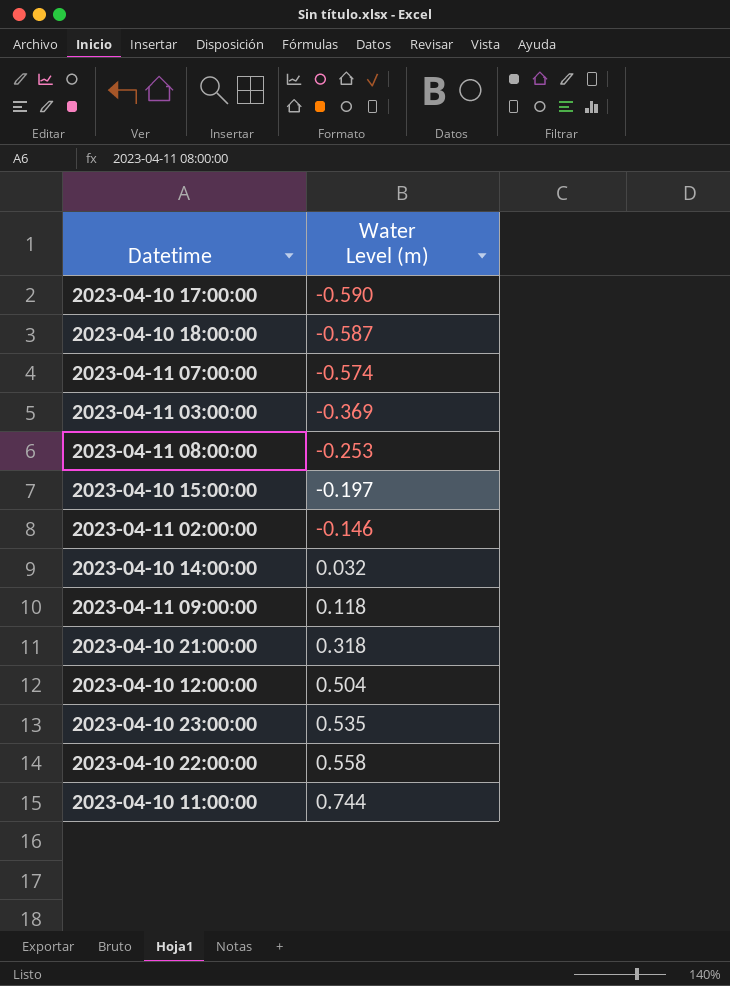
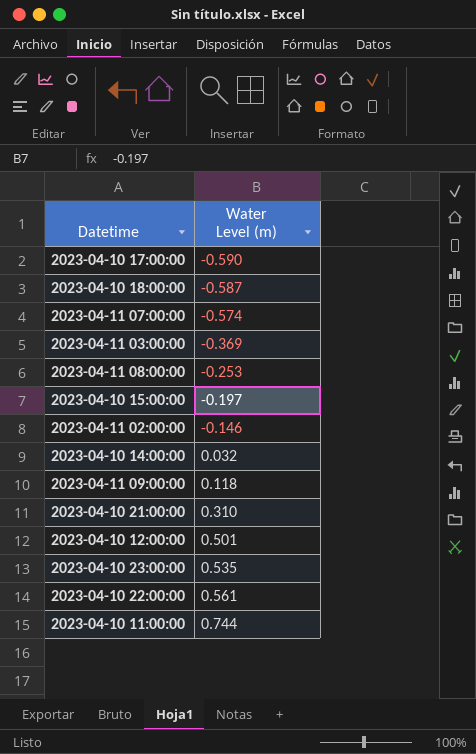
2023-04-10 21:00:00 | Water Level (m): 0.318 -> 0.310
2023-04-10 12:00:00 | Water Level (m): 0.504 -> 0.501
2023-04-10 22:00:00 | Water Level (m): 0.558 -> 0.561

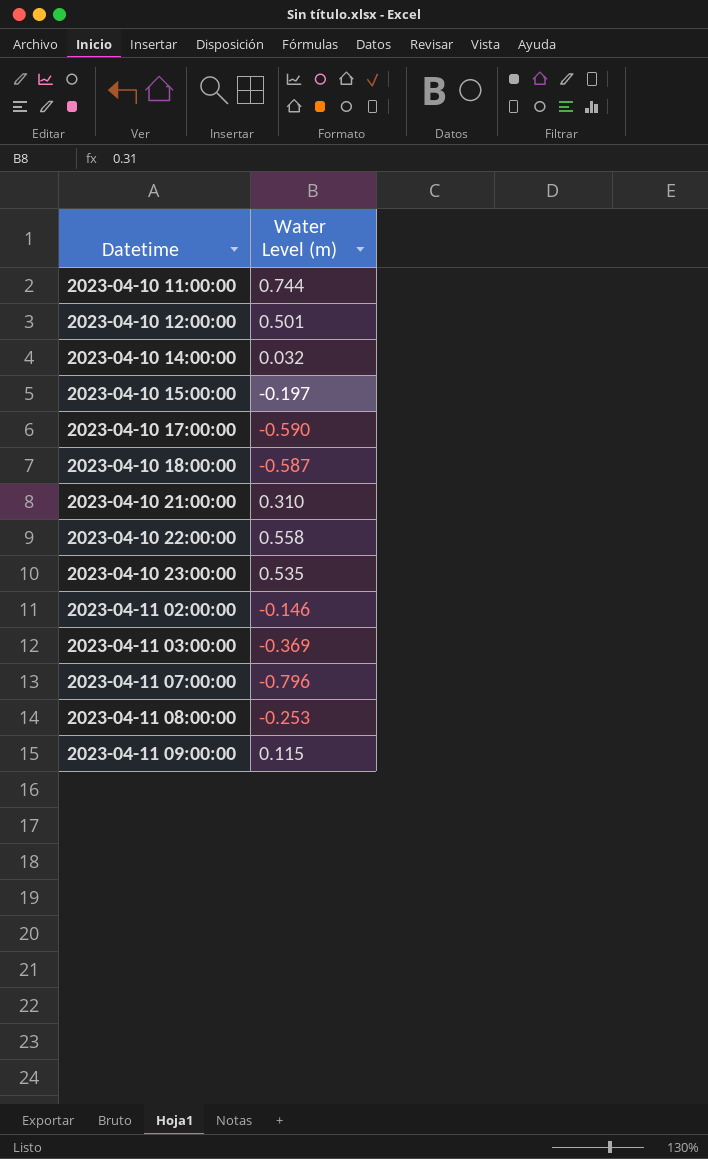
row order: Water Level (m) ascending -> Datetime ascending
2023-04-10 22:00:00 | Water Level (m): 0.561 -> 0.558
2023-04-11 07:00:00 | Water Level (m): -0.574 -> -0.796
2023-04-11 09:00:00 | Water Level (m): 0.118 -> 0.115

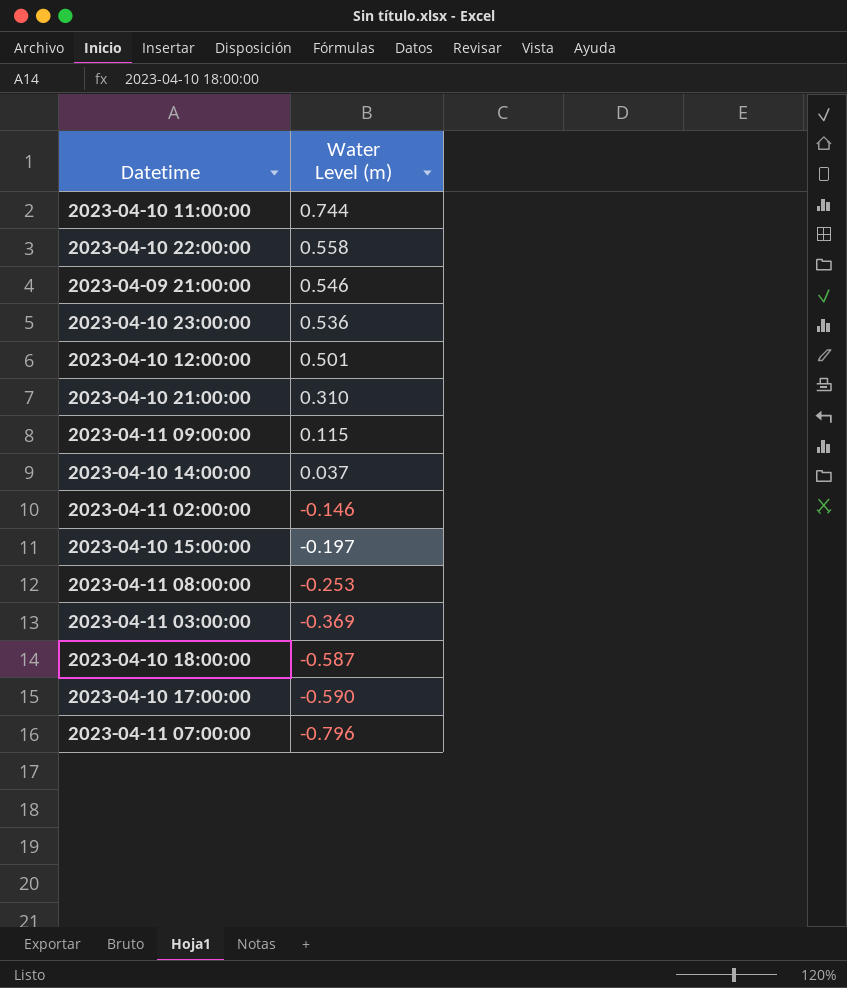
row order: Datetime ascending -> Water Level (m) descending
row 2023-04-09 21:00:00: none -> 0.546
2023-04-10 23:00:00 | Water Level (m): 0.535 -> 0.536
2023-04-10 14:00:00 | Water Level (m): 0.032 -> 0.037

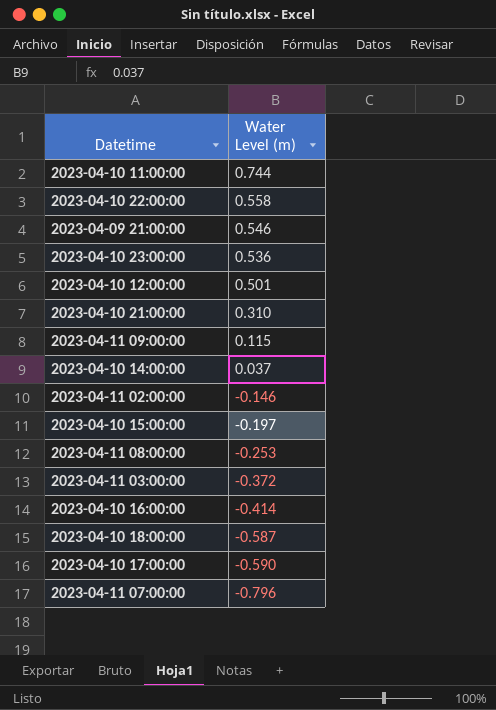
2023-04-11 03:00:00 | Water Level (m): -0.369 -> -0.372
row 2023-04-10 16:00:00: none -> -0.414

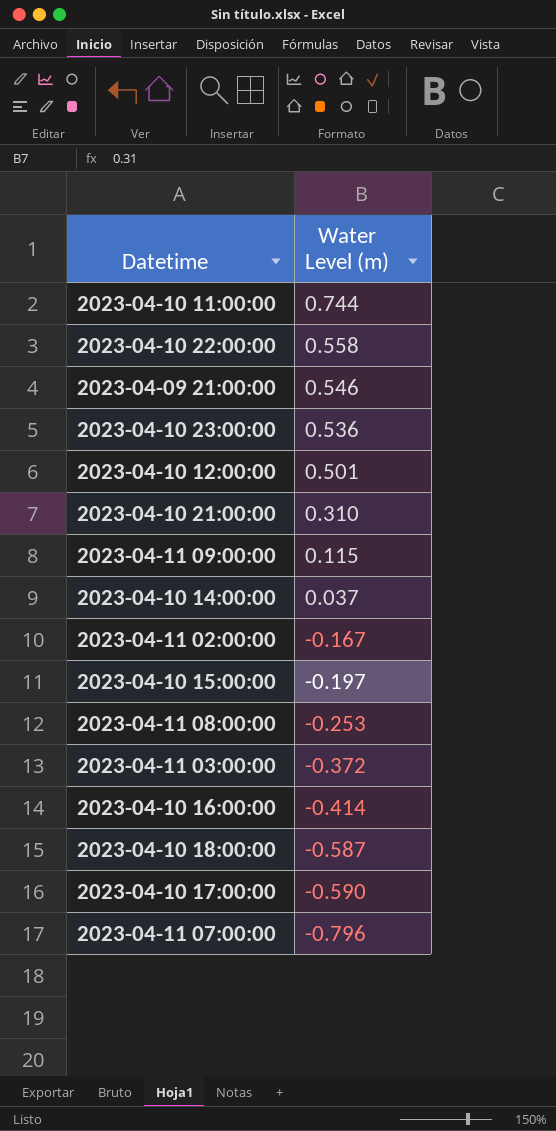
2023-04-11 02:00:00 | Water Level (m): -0.146 -> -0.167

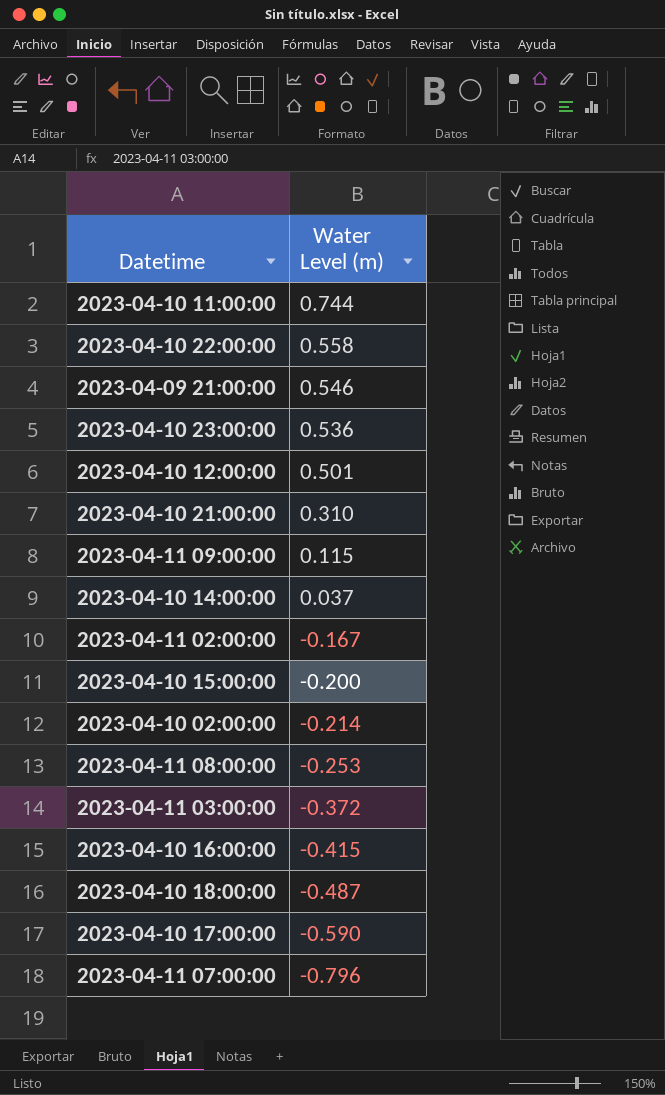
2023-04-10 15:00:00 | Water Level (m): -0.197 -> -0.200
row 2023-04-10 02:00:00: none -> -0.214
2023-04-10 16:00:00 | Water Level (m): -0.414 -> -0.415
2023-04-10 18:00:00 | Water Level (m): -0.587 -> -0.487

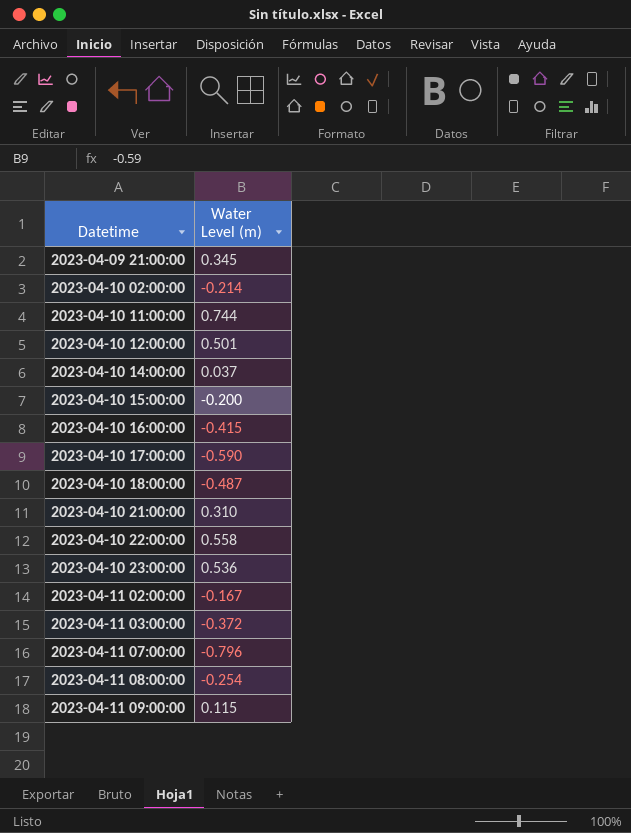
row order: Water Level (m) descending -> Datetime ascending
2023-04-09 21:00:00 | Water Level (m): 0.546 -> 0.345
2023-04-11 08:00:00 | Water Level (m): -0.253 -> -0.254

